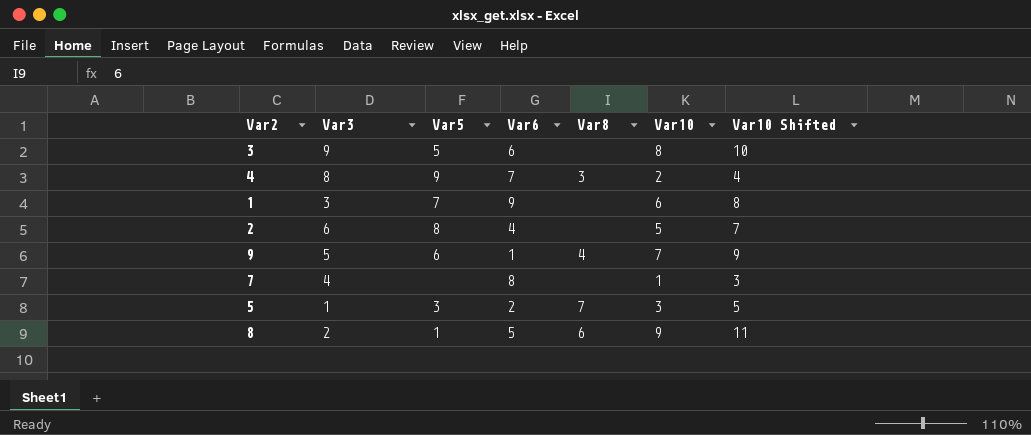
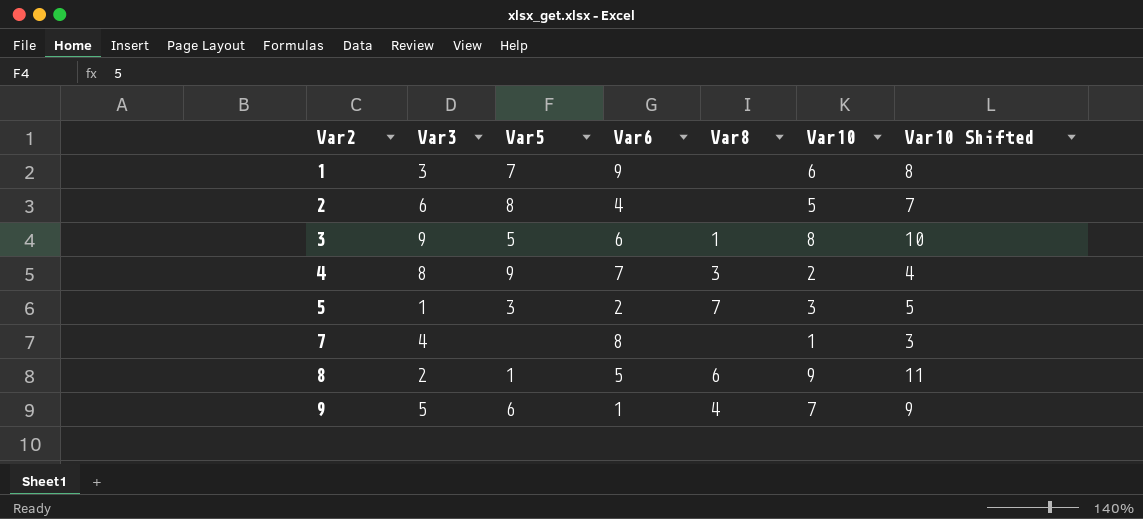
row order: none -> Var2 ascending
3 | Var8: none -> 1

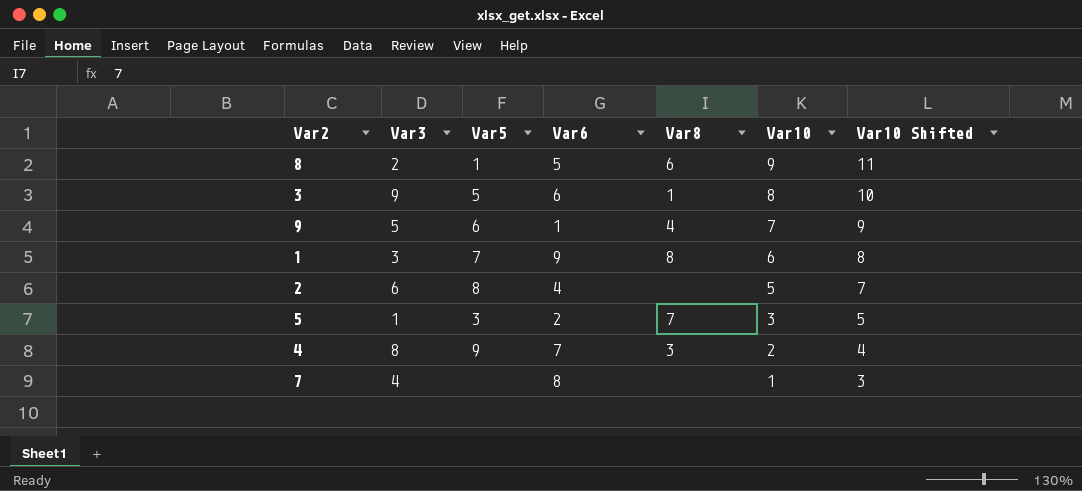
row order: Var2 ascending -> Var10 descending
1 | Var8: none -> 8

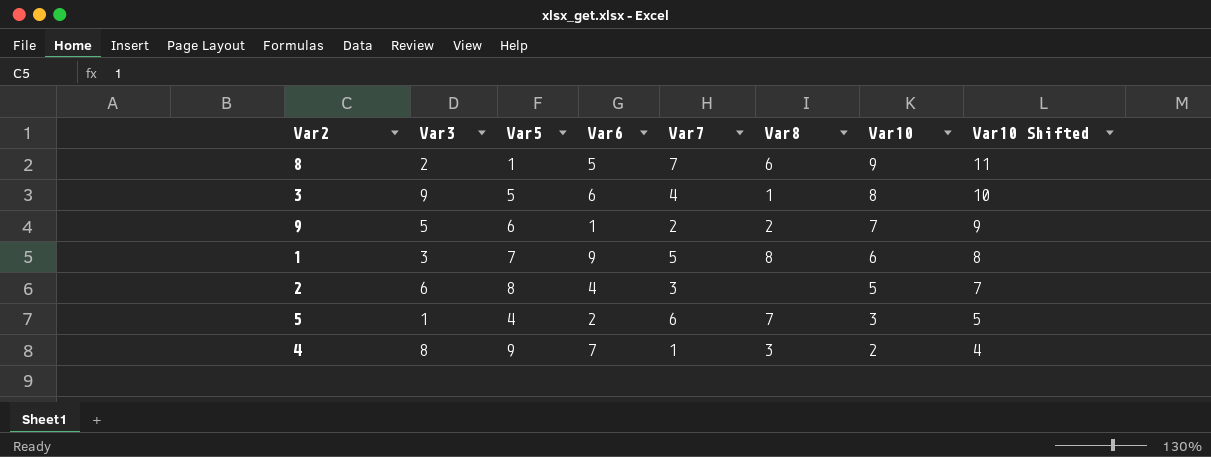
column Var7 | position: none -> 5
row 7: 4 | none | 8 | none | 1 | 3 -> none
9 | Var8: 4 -> 2
5 | Var5: 3 -> 4

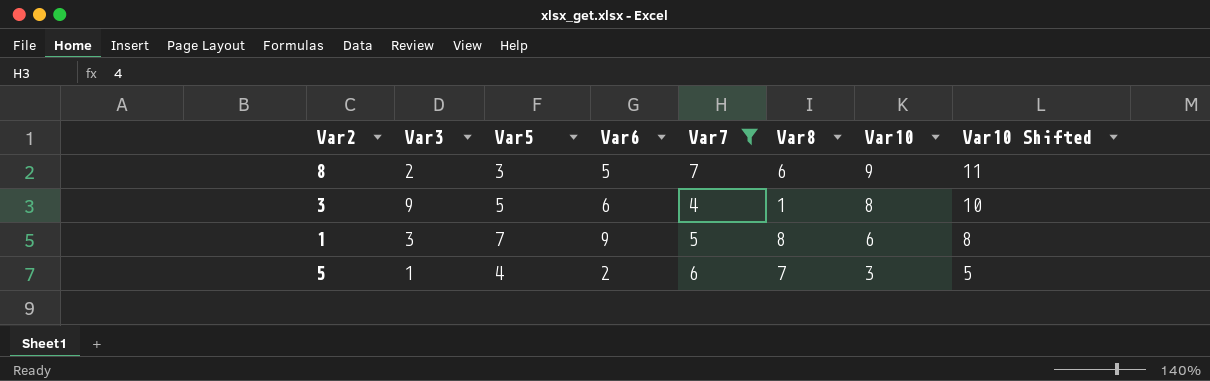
filter: none -> Var7 >= 4
8 | Var5: 1 -> 3

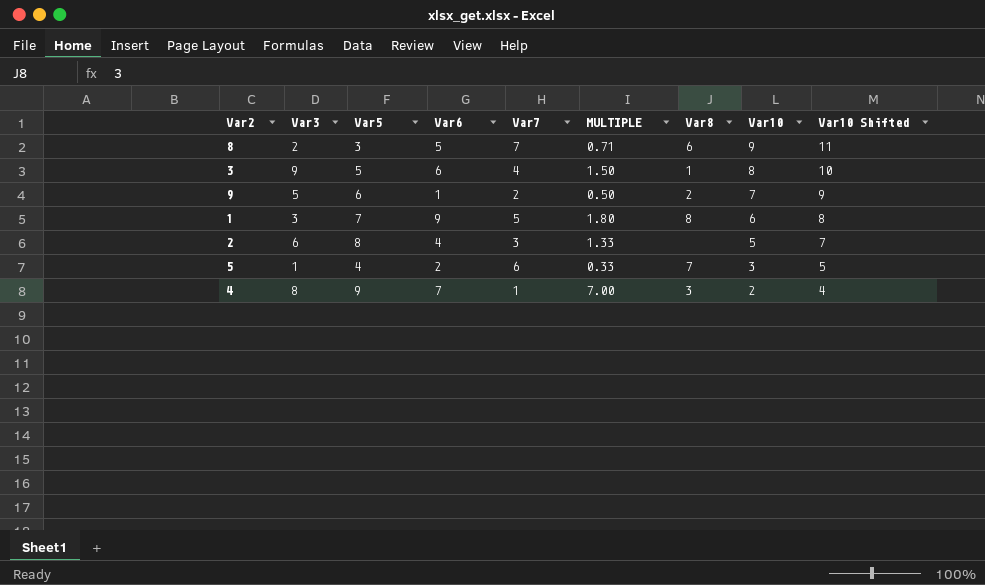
filter: Var7 >= 4 -> none
column MULTIPLE | formula: none -> [Var6] / [Var7]

